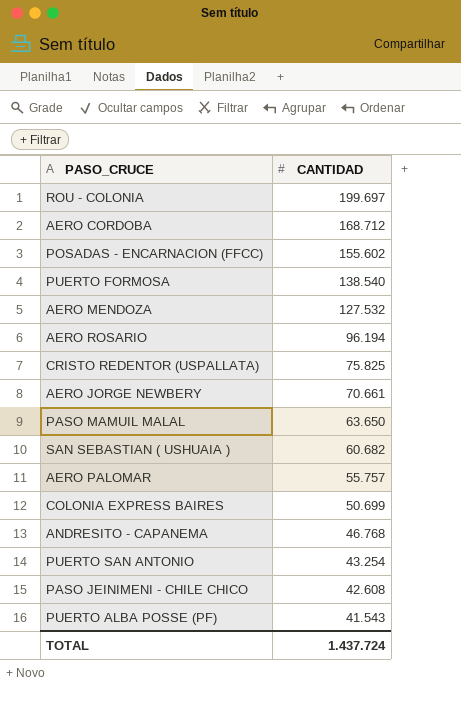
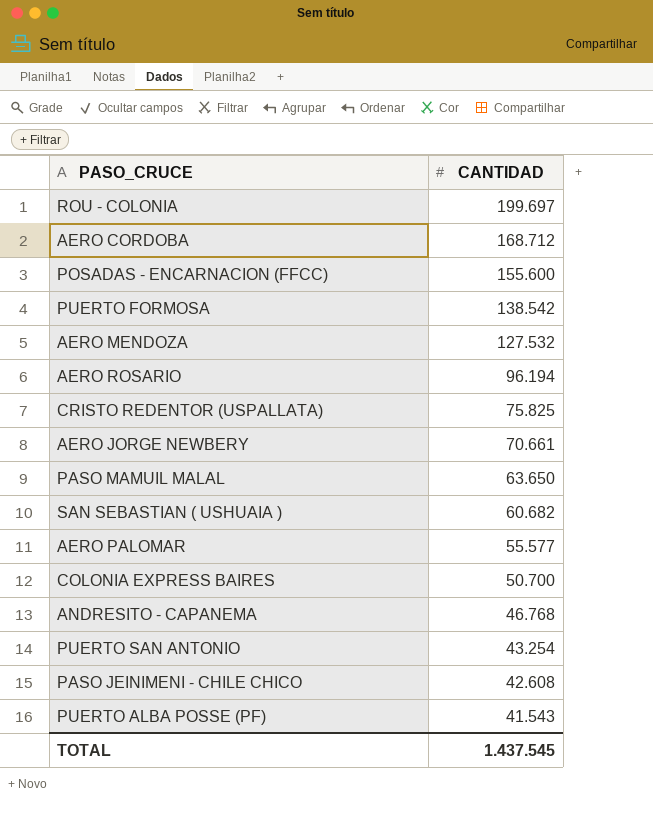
POSADAS - ENCARNACION (FFCC) | CANTIDAD: 155.602 -> 155.600
PUERTO FORMOSA | CANTIDAD: 138.540 -> 138.542
AERO PALOMAR | CANTIDAD: 55.757 -> 55.577
COLONIA EXPRESS BAIRES | CANTIDAD: 50.699 -> 50.700
TOTAL | CANTIDAD: 1.437.724 -> 1.437.545

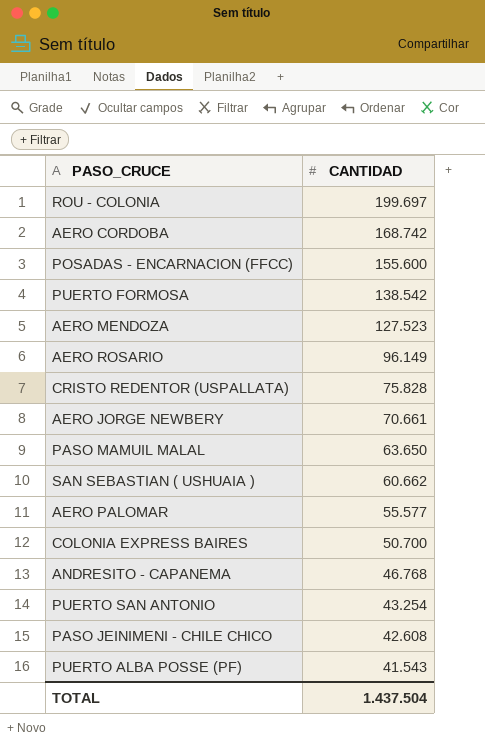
AERO CORDOBA | CANTIDAD: 168.712 -> 168.742
AERO MENDOZA | CANTIDAD: 127.532 -> 127.523
AERO ROSARIO | CANTIDAD: 96.194 -> 96.149
CRISTO REDENTOR (USPALLATA) | CANTIDAD: 75.825 -> 75.828
SAN SEBASTIAN ( USHUAIA ) | CANTIDAD: 60.682 -> 60.662
TOTAL | CANTIDAD: 1.437.545 -> 1.437.504

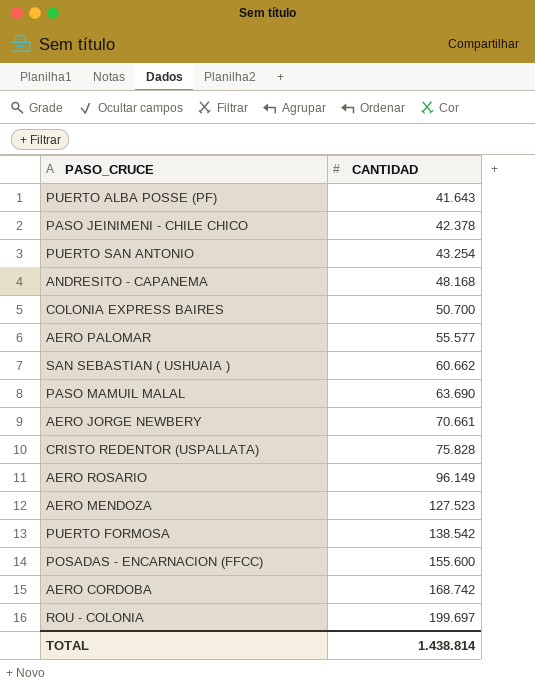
row order: CANTIDAD descending -> CANTIDAD ascending
PUERTO ALBA POSSE (PF) | CANTIDAD: 41.543 -> 41.643
PASO JEINIMENI - CHILE CHICO | CANTIDAD: 42.608 -> 42.378
ANDRESITO - CAPANEMA | CANTIDAD: 46.768 -> 48.168
PASO MAMUIL MALAL | CANTIDAD: 63.650 -> 63.690
TOTAL | CANTIDAD: 1.437.504 -> 1.438.814

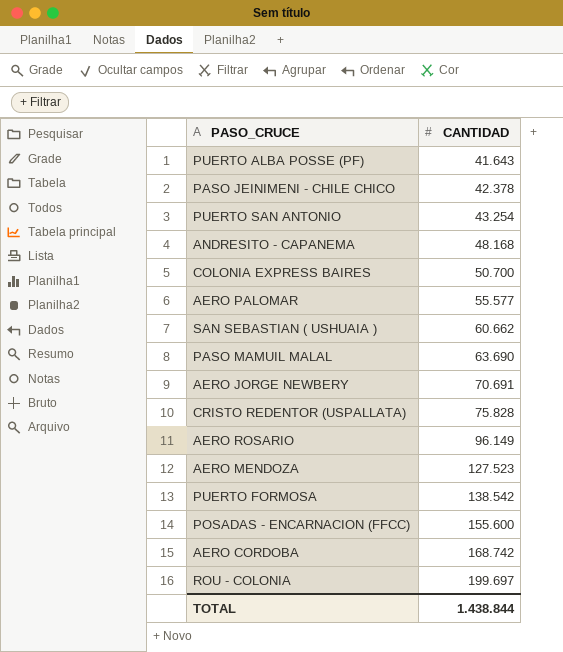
AERO JORGE NEWBERY | CANTIDAD: 70.661 -> 70.691
TOTAL | CANTIDAD: 1.438.814 -> 1.438.844

